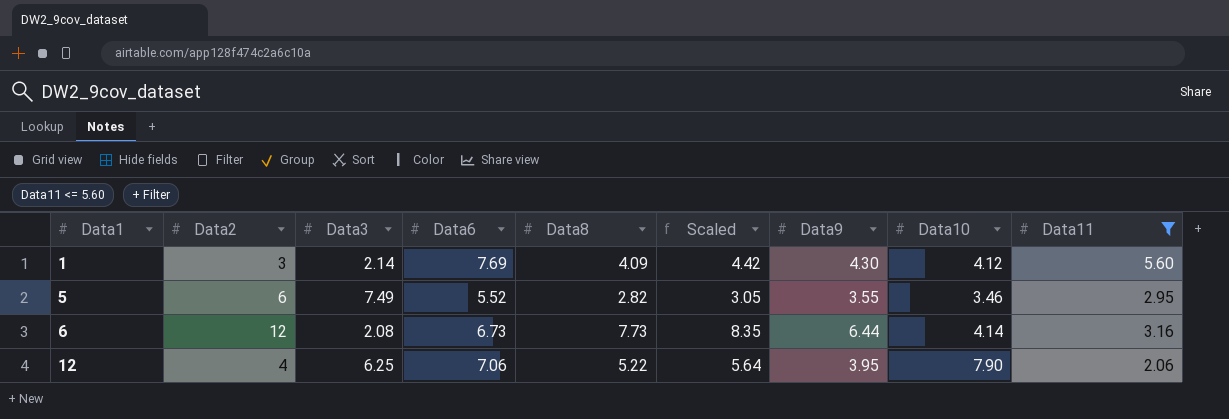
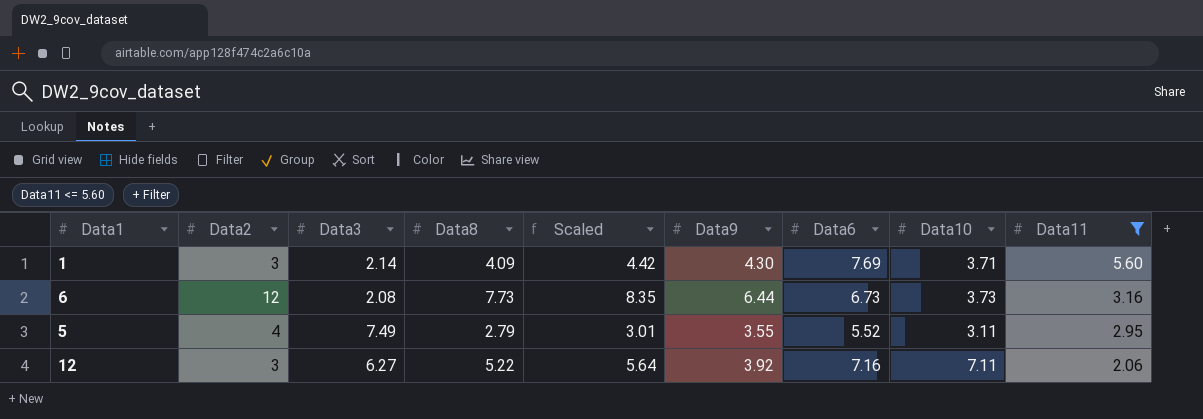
row order: Data1 ascending -> Data11 descending
column Data6 | position: 4 -> 7
1 | Data10: 4.12 -> 3.71
6 | Data10: 4.14 -> 3.73
5 | Data2: 6 -> 4
5 | Data8: 2.82 -> 2.79
5 | Scaled: 3.05 -> 3.01
5 | Data10: 3.46 -> 3.11
12 | Data2: 4 -> 3
12 | Data3: 6.25 -> 6.27
12 | Data9: 3.95 -> 3.92
12 | Data6: 7.06 -> 7.16
12 | Data10: 7.90 -> 7.11

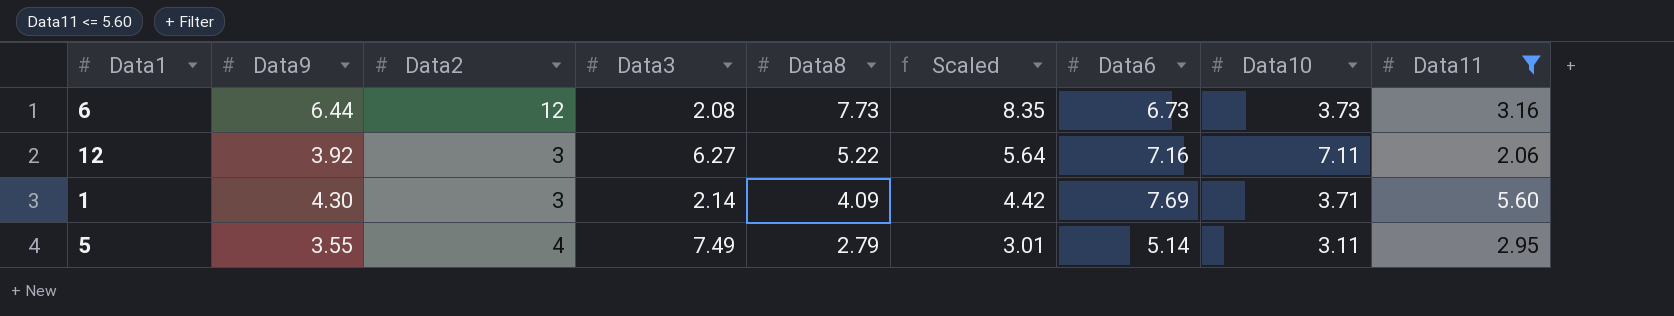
row order: Data11 descending -> Data8 descending
column Data9 | position: 6 -> 2
5 | Data6: 5.52 -> 5.14

